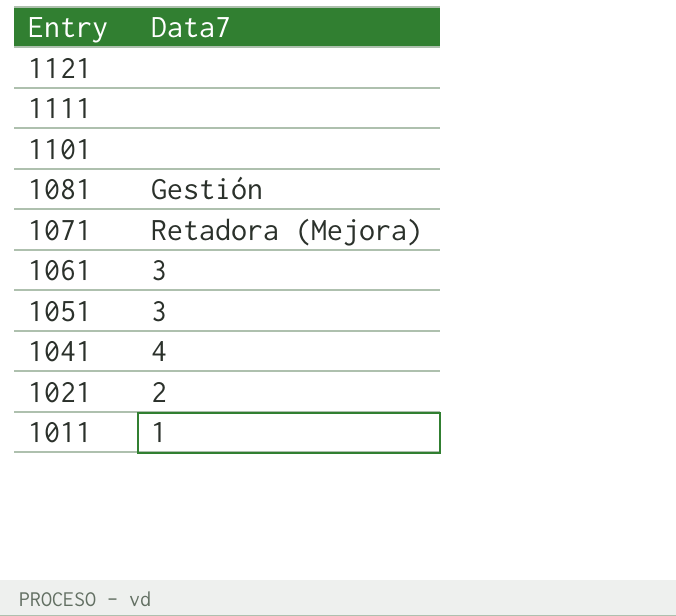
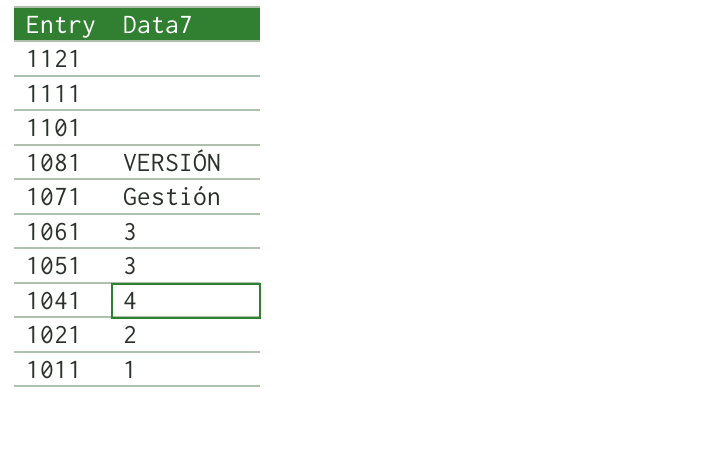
1081 | Data7: Gestión -> VERSIÓN
1071 | Data7: Retadora (Mejora) -> Gestión

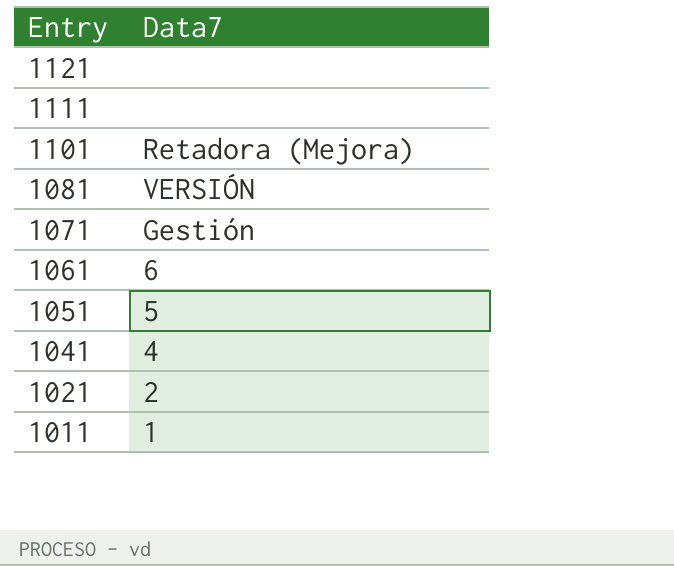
1101 | Data7: none -> Retadora (Mejora)
1061 | Data7: 3 -> 6
1051 | Data7: 3 -> 5

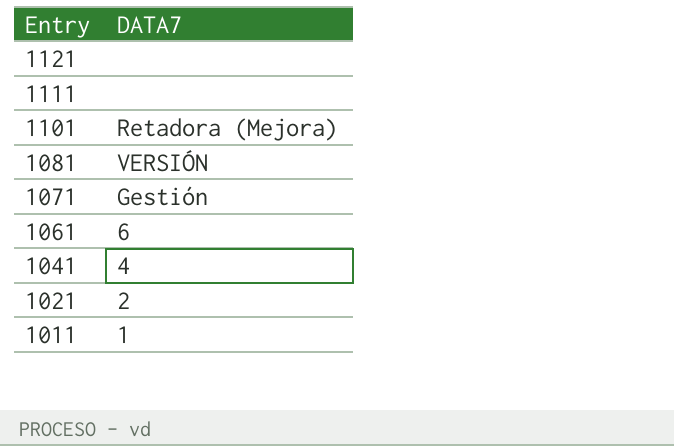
column name: Data7 -> DATA7
row 1051: 5 -> none

